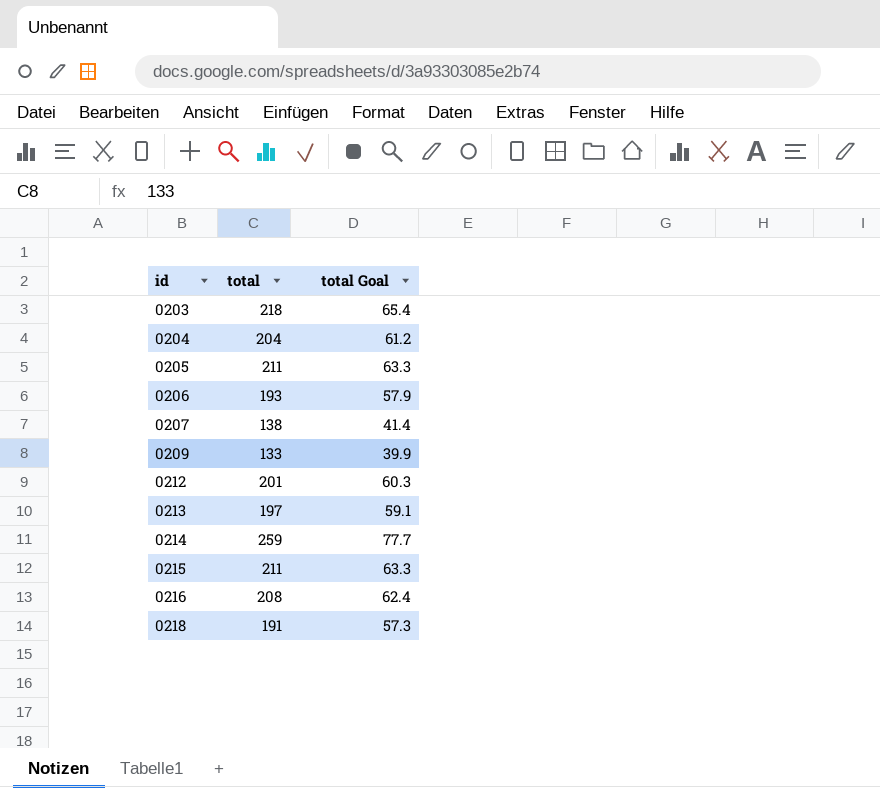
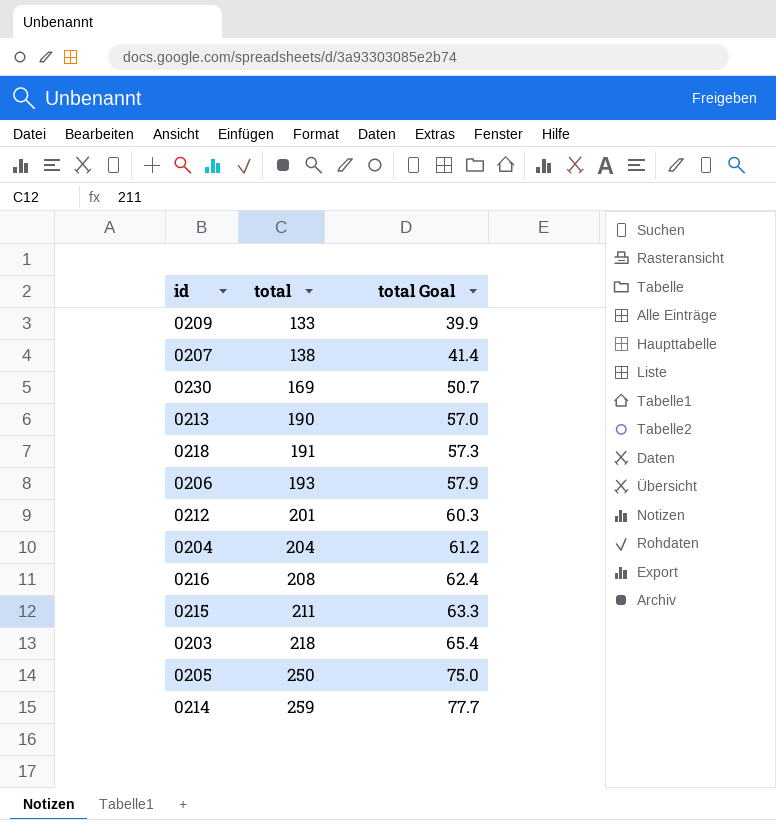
row order: id ascending -> total ascending
row 0230: none -> 169 | 50.7
0213 | total: 197 -> 190
0213 | total Goal: 59.1 -> 57.0
0205 | total: 211 -> 250
0205 | total Goal: 63.3 -> 75.0

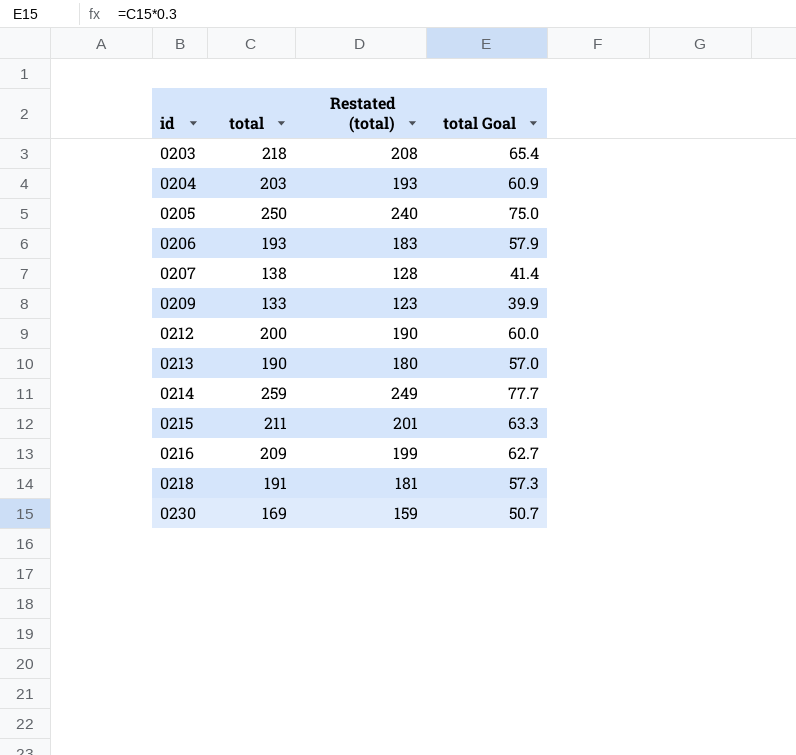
row order: total ascending -> id ascending
column Restated (total) | formula: none -> [total] - 10
0204 | total: 204 -> 203
0204 | total Goal: 61.2 -> 60.9
0212 | total: 201 -> 200
0212 | total Goal: 60.3 -> 60.0
0216 | total: 208 -> 209
0216 | total Goal: 62.4 -> 62.7

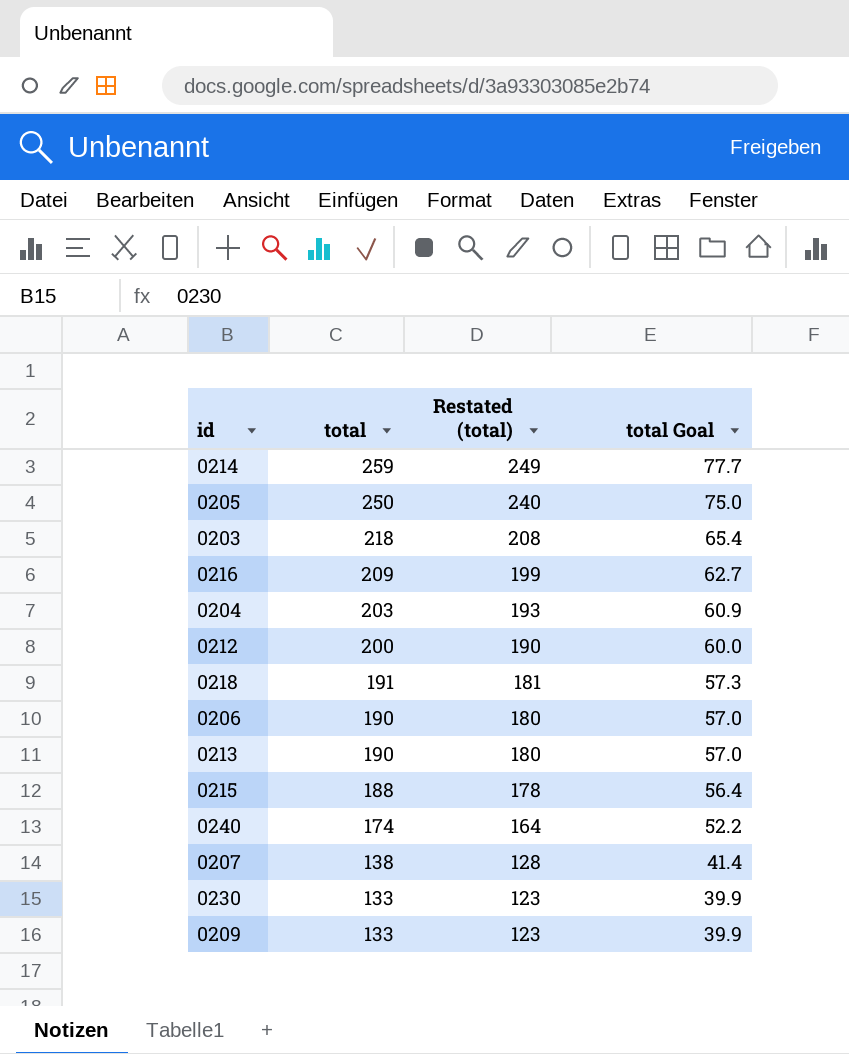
row order: id ascending -> total descending
0206 | total: 193 -> 190
0206 | Restated (total): 183 -> 180
0206 | total Goal: 57.9 -> 57.0
0215 | total: 211 -> 188
0215 | Restated (total): 201 -> 178
0215 | total Goal: 63.3 -> 56.4
row 0240: none -> 174 | 164 | 52.2
0230 | total: 169 -> 133
0230 | Restated (total): 159 -> 123
0230 | total Goal: 50.7 -> 39.9

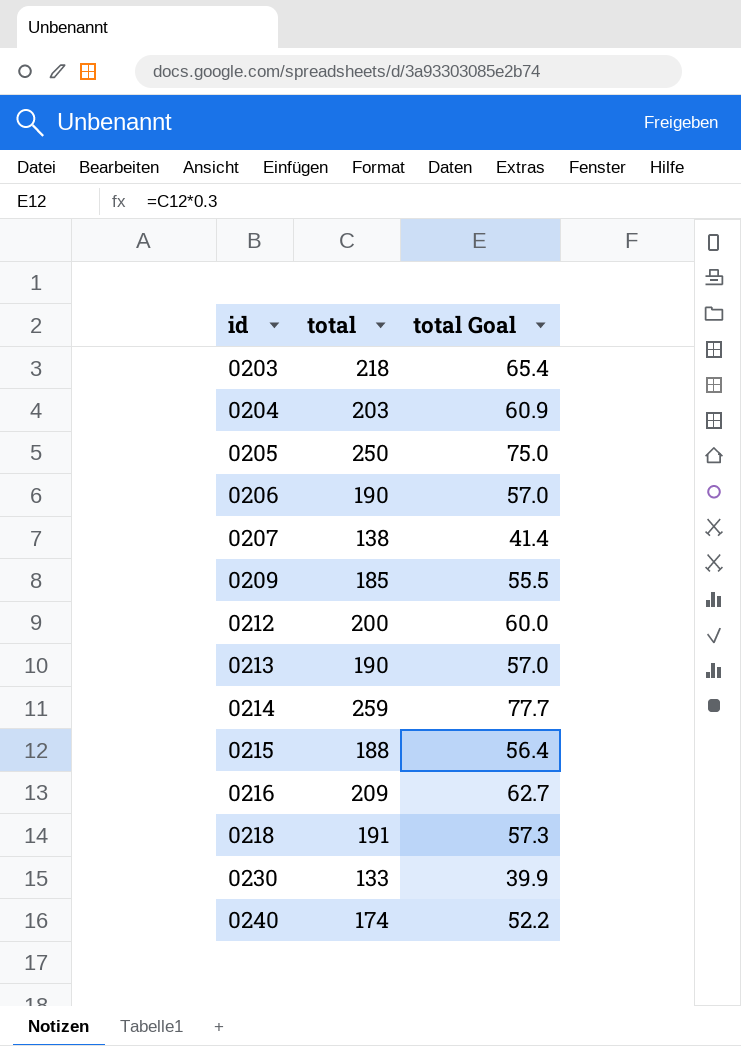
row order: total descending -> id ascending
column Restated (total) | formula: [total] - 10 -> none
0209 | total: 133 -> 185
0209 | total Goal: 39.9 -> 55.5

